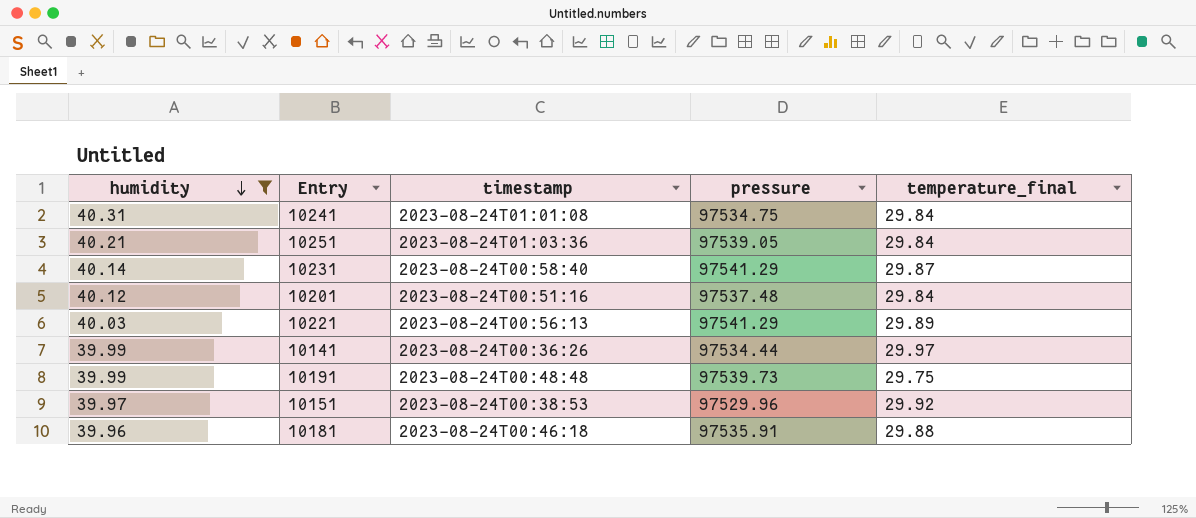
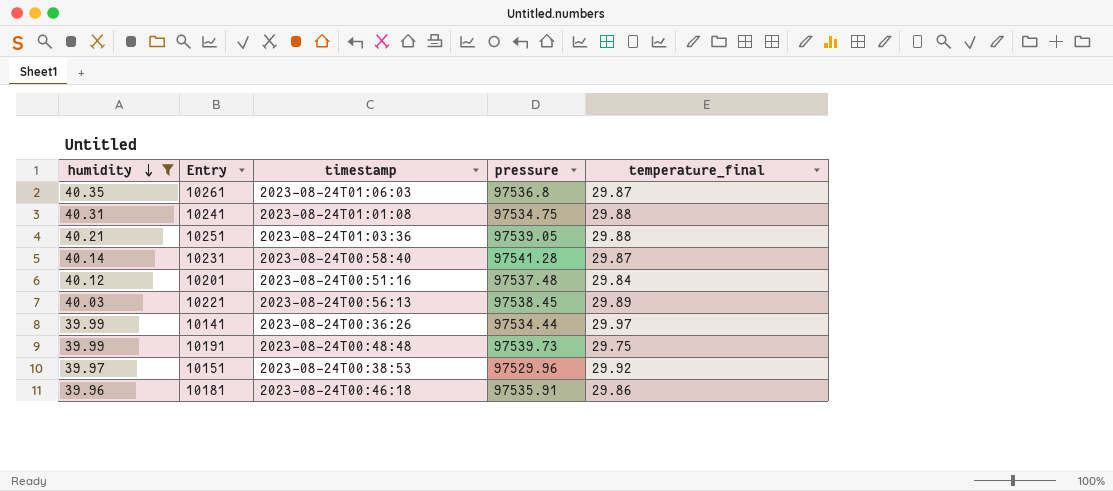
row 10261: none -> 40.35 | 2023-08-24T01:06:03 | 97536.8 | 29.87
10241 | temperature_final: 29.84 -> 29.88
10251 | temperature_final: 29.84 -> 29.88
10231 | pressure: 97541.29 -> 97541.28
10221 | pressure: 97541.29 -> 97538.45
10181 | temperature_final: 29.88 -> 29.86

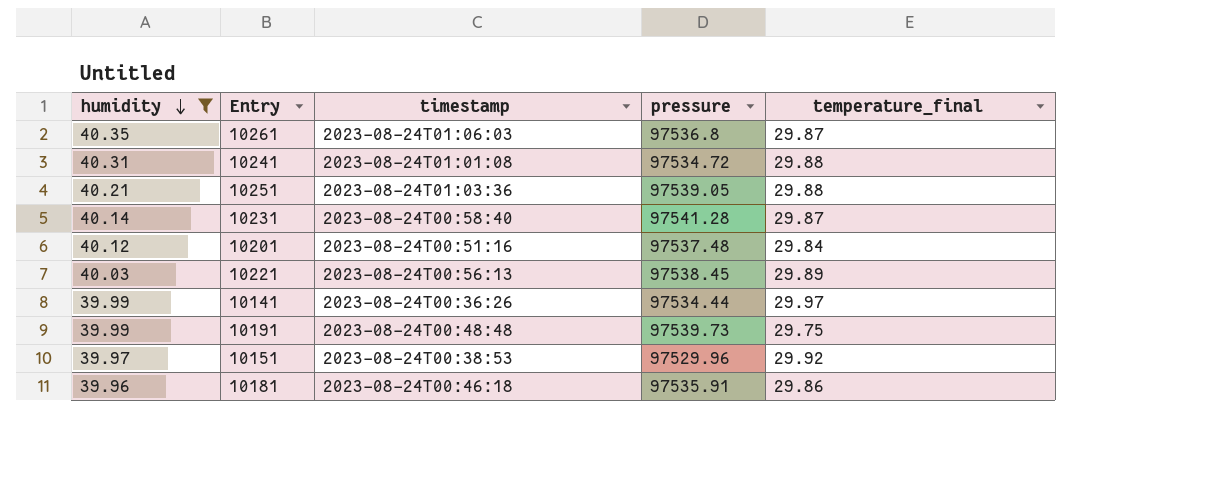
10241 | pressure: 97534.75 -> 97534.72

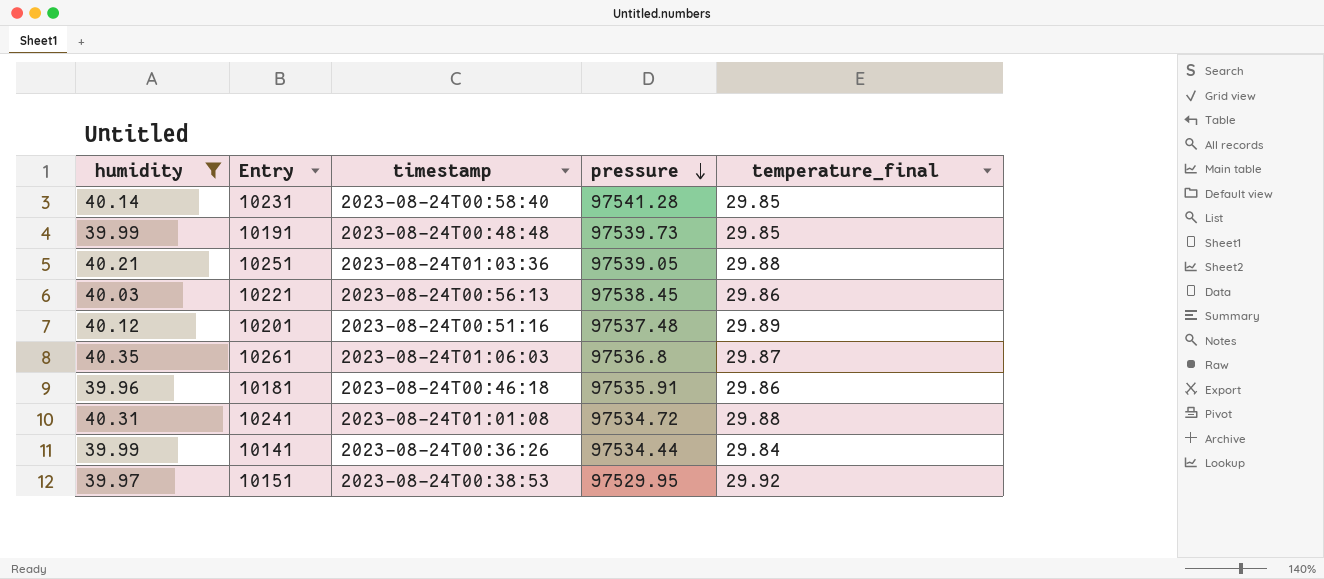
row order: humidity descending -> pressure descending
10231 | temperature_final: 29.87 -> 29.85
10191 | temperature_final: 29.75 -> 29.85
10221 | temperature_final: 29.89 -> 29.86
10201 | temperature_final: 29.84 -> 29.89
10141 | temperature_final: 29.97 -> 29.84
10151 | pressure: 97529.96 -> 97529.95

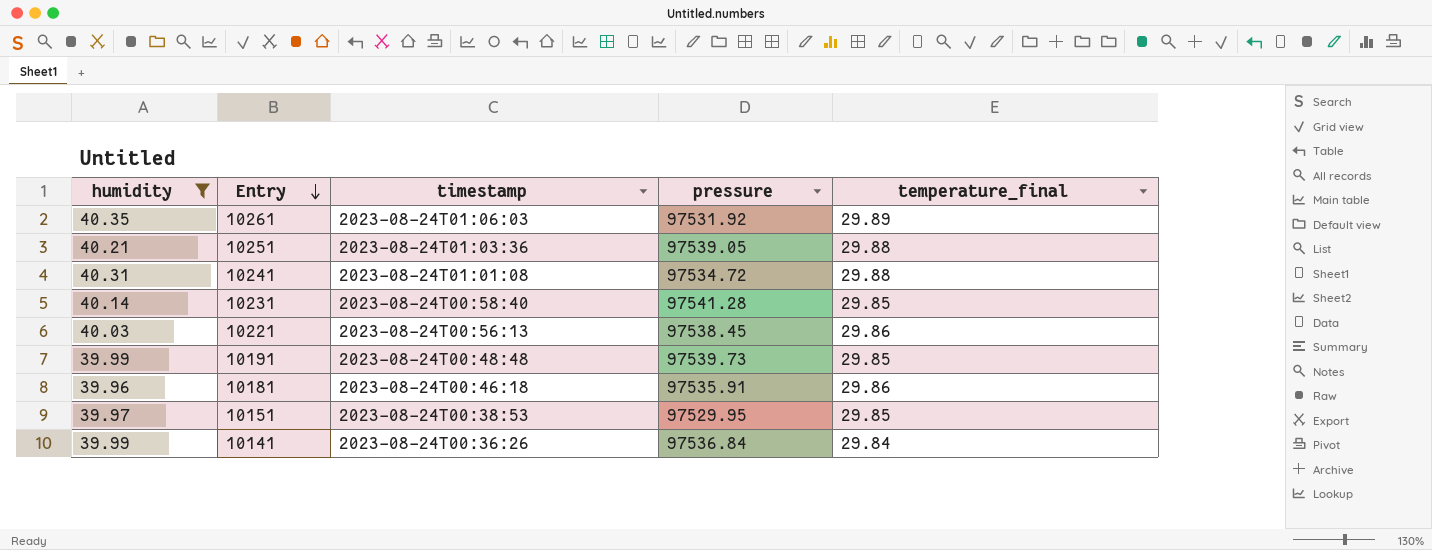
row order: pressure descending -> Entry descending
row 10201: 40.12 | 2023-08-24T00:51:16 | 97537.48 | 29.89 -> none
10261 | pressure: 97536.8 -> 97531.92
10261 | temperature_final: 29.87 -> 29.89
10151 | temperature_final: 29.92 -> 29.85
10141 | pressure: 97534.44 -> 97536.84

